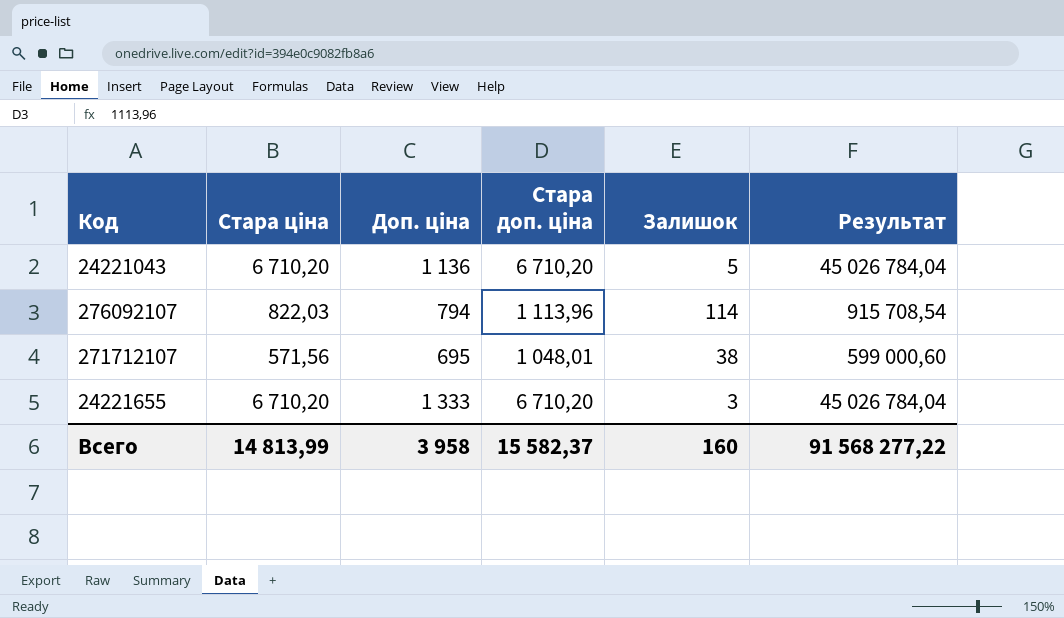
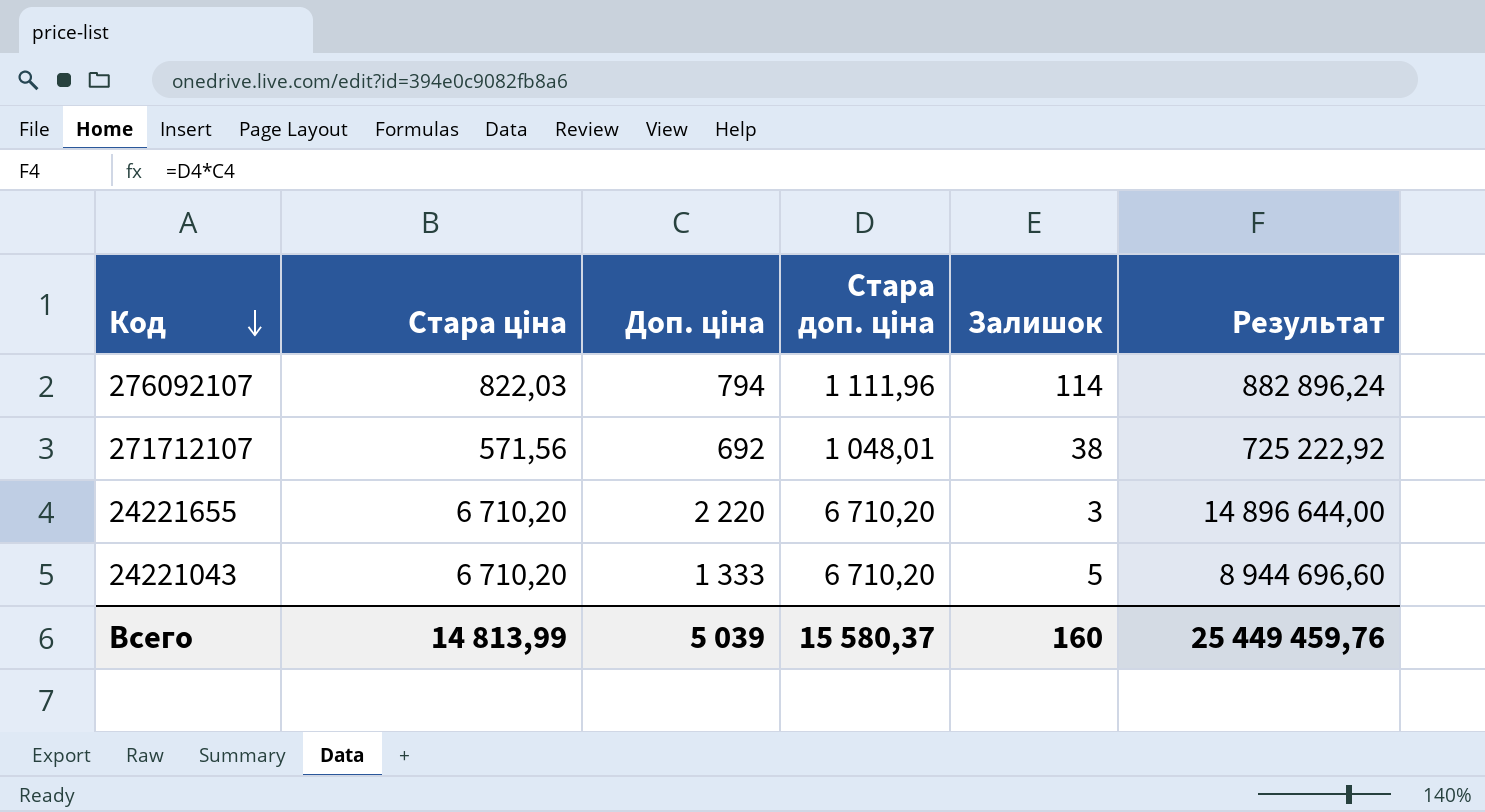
row order: none -> Код descending
column Результат | formula: [Стара ціна] * [Стара доп. ціна] -> [Доп. ціна] * [Стара доп. ціна]
276092107 | Стара доп. ціна: 1 113,96 -> 1 111,96
271712107 | Доп. ціна: 695 -> 692
24221655 | Доп. ціна: 1 333 -> 2 220
24221043 | Доп. ціна: 1 136 -> 1 333
Всего | Доп. ціна: 3 958 -> 5 039
Всего | Стара доп. ціна: 15 582,37 -> 15 580,37
Всего | Результат: 91 568 277,22 -> 25 449 459,76

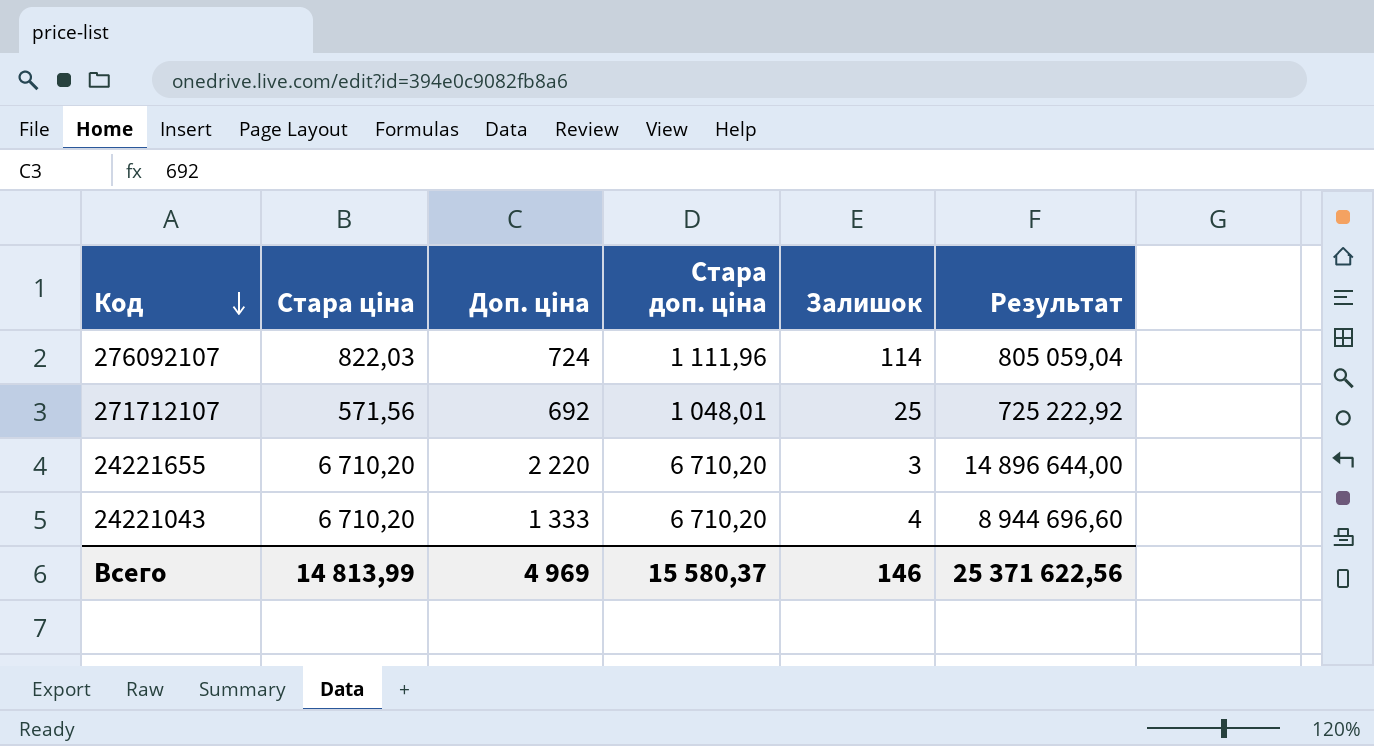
276092107 | Доп. ціна: 794 -> 724
276092107 | Результат: 882 896,24 -> 805 059,04
271712107 | Залишок: 38 -> 25
24221043 | Залишок: 5 -> 4
Всего | Доп. ціна: 5 039 -> 4 969
Всего | Залишок: 160 -> 146
Всего | Результат: 25 449 459,76 -> 25 371 622,56

